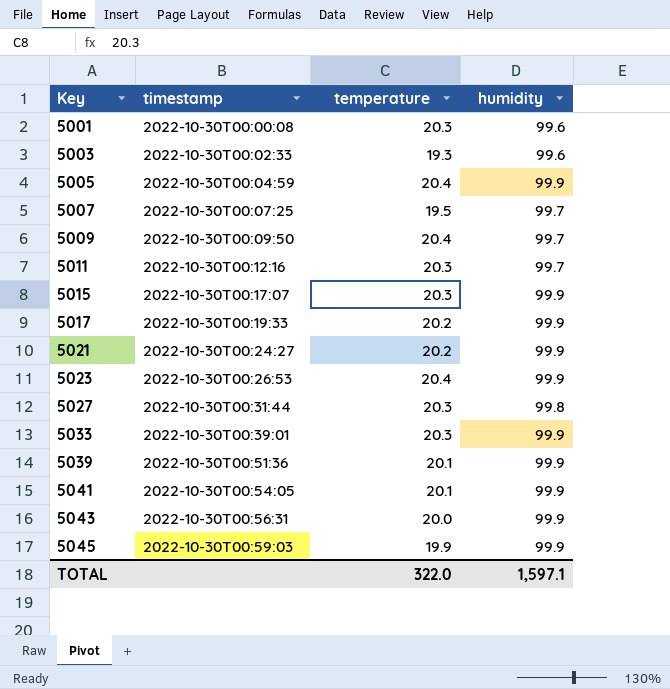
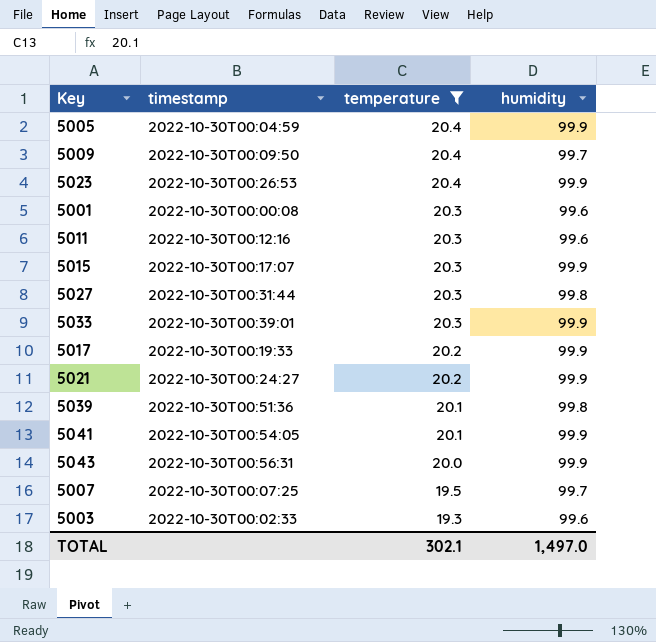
filter: none -> temperature != 19.9
row order: Key ascending -> temperature descending
5011 | humidity: 99.7 -> 99.6
5039 | humidity: 99.9 -> 99.8
TOTAL | temperature: 322.0 -> 302.1
TOTAL | humidity: 1,597.1 -> 1,497.0

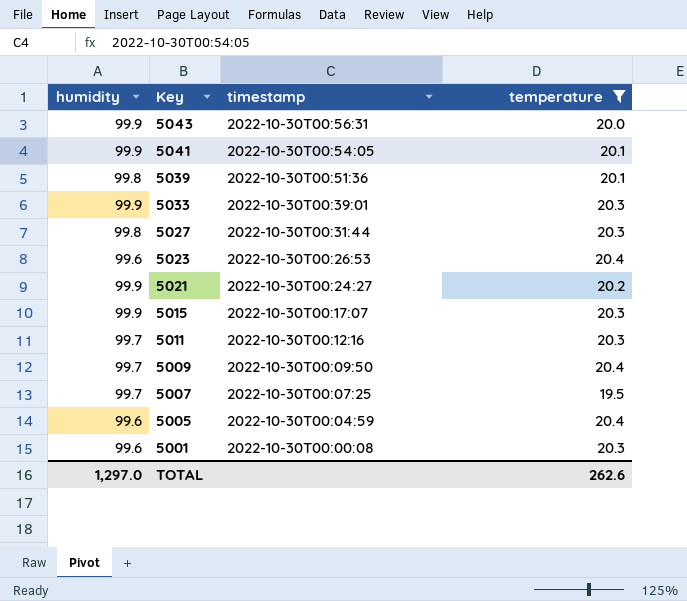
row order: temperature descending -> Key descending
column humidity | position: 4 -> 1
row 5017: 2022-10-30T00:19:33 | 20.2 | 99.9 -> none
row 5003: 2022-10-30T00:02:33 | 19.3 | 99.6 -> none
5023 | humidity: 99.9 -> 99.6
5011 | humidity: 99.6 -> 99.7
5005 | humidity: 99.9 -> 99.6
TOTAL | humidity: 1,497.0 -> 1,297.0
TOTAL | temperature: 302.1 -> 262.6

